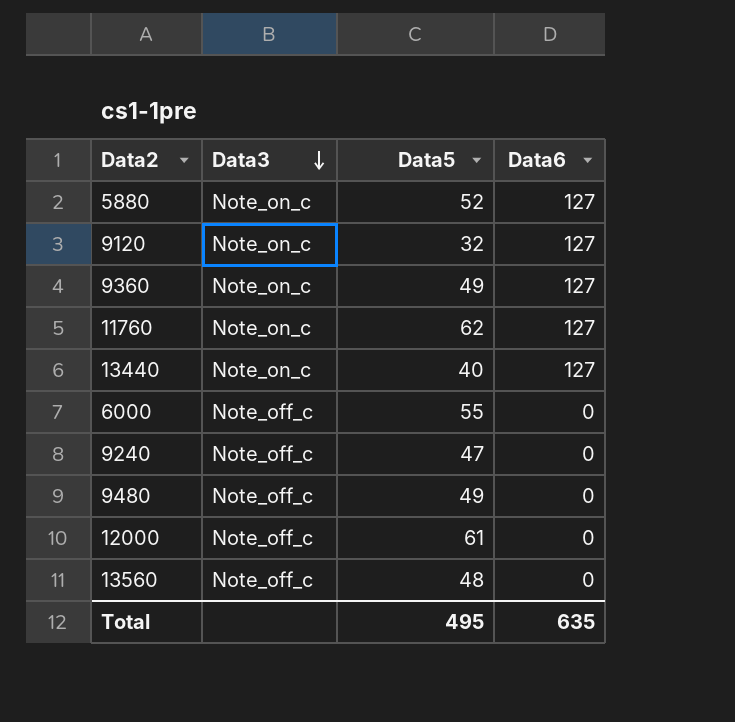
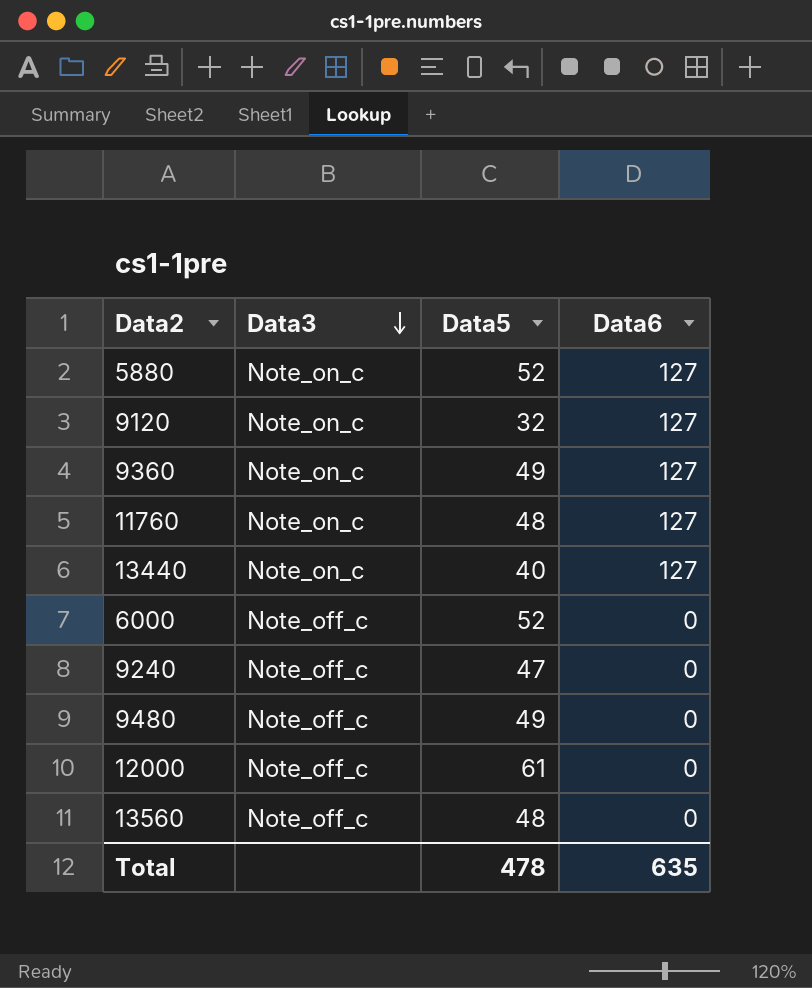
11760 | Data5: 62 -> 48
6000 | Data5: 55 -> 52
Total | Data5: 495 -> 478

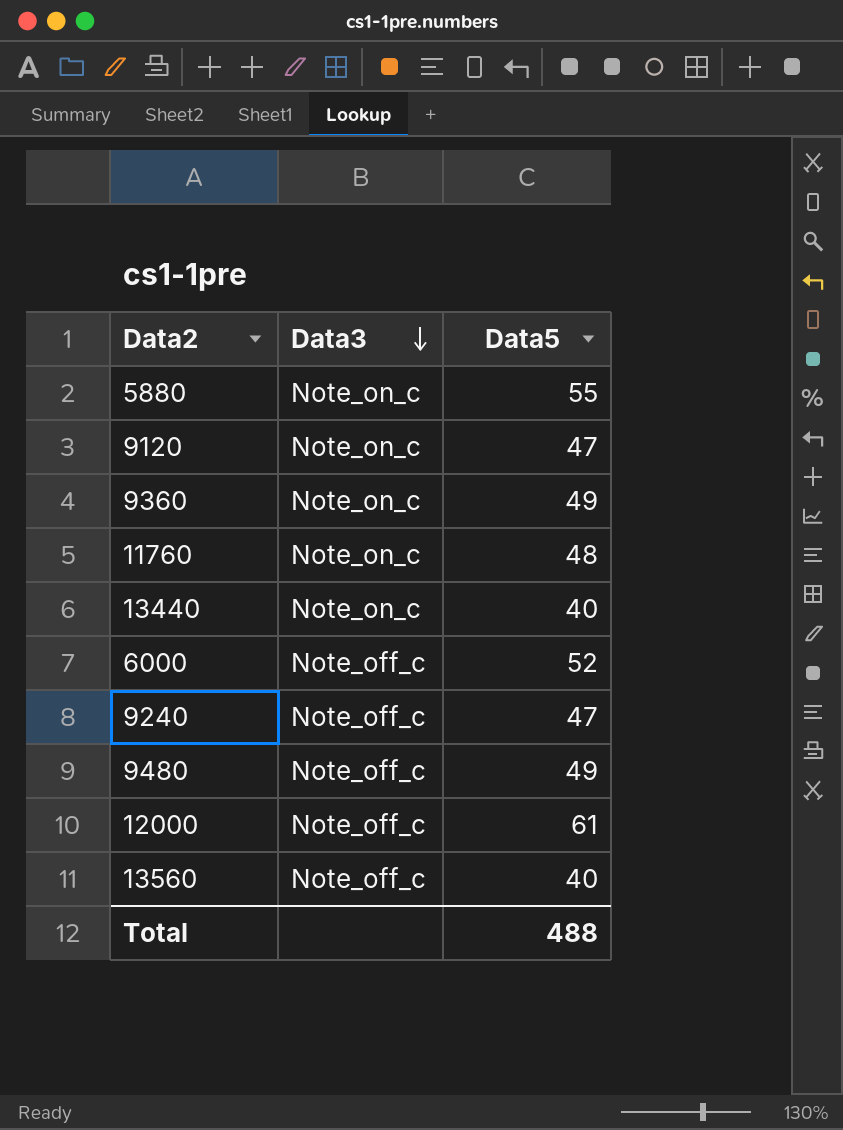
column Data6 | position: 4 -> none
5880 | Data5: 52 -> 55
9120 | Data5: 32 -> 47
13560 | Data5: 48 -> 40
Total | Data5: 478 -> 488

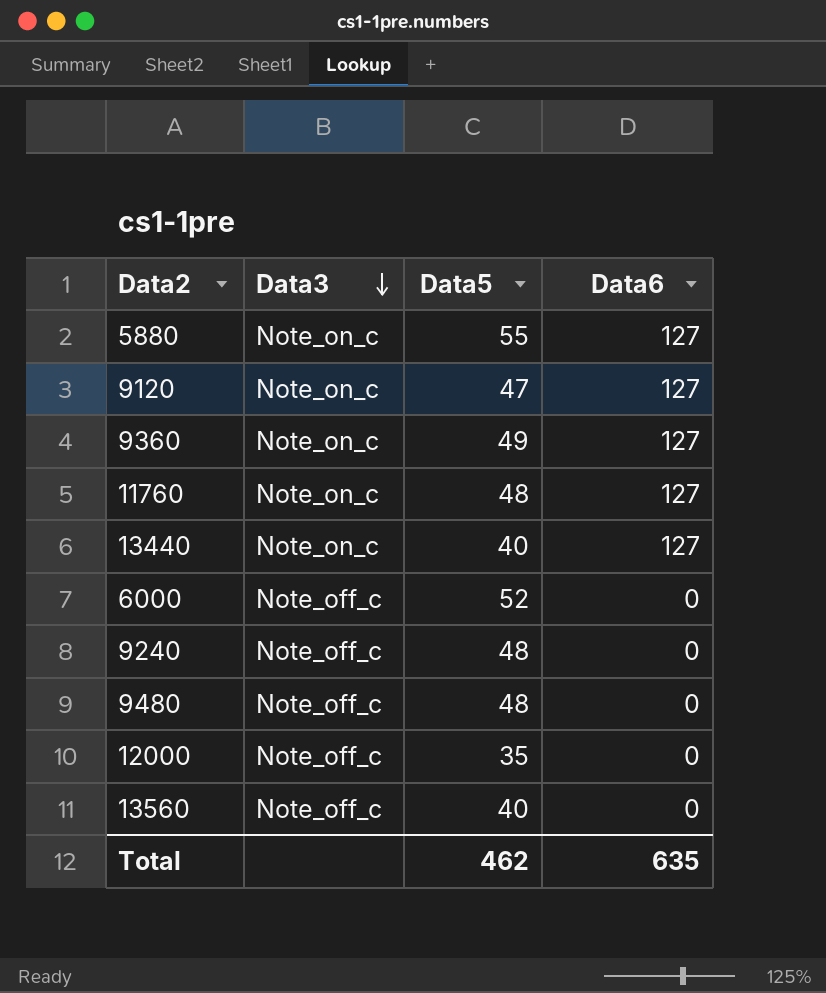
column Data6 | position: none -> 4
9240 | Data5: 47 -> 48
9480 | Data5: 49 -> 48
12000 | Data5: 61 -> 35
Total | Data5: 488 -> 462

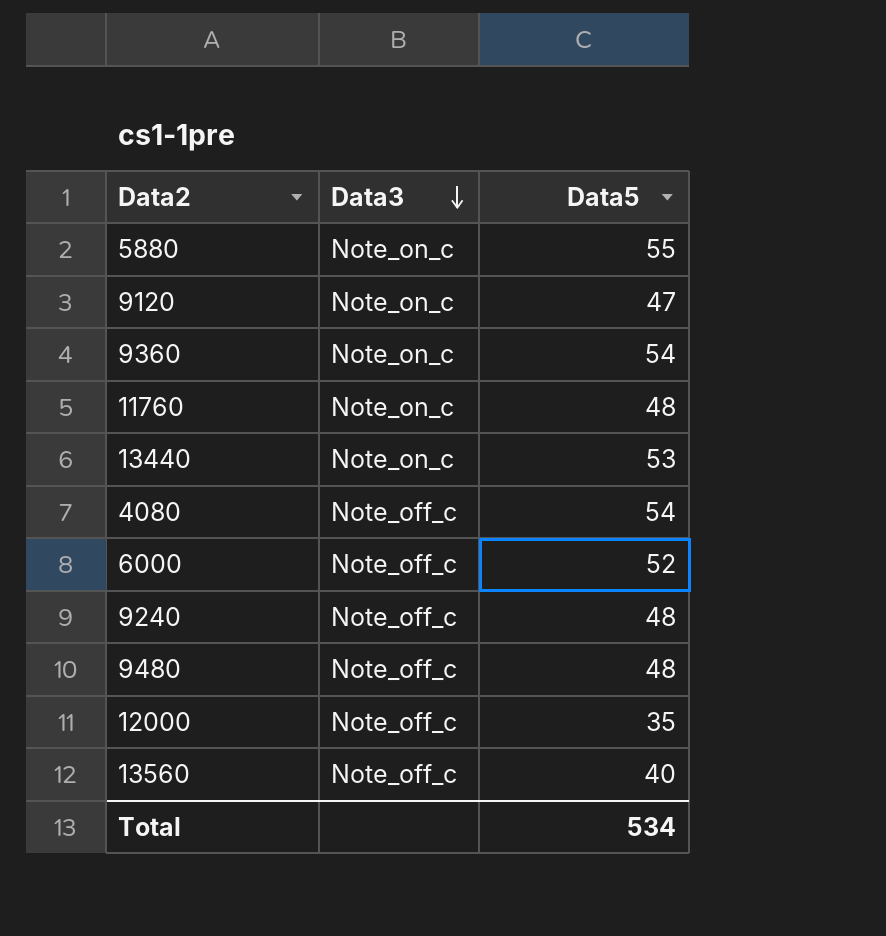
column Data6 | position: 4 -> none
9360 | Data5: 49 -> 54
13440 | Data5: 40 -> 53
row 4080: none -> Note_off_c | 54
Total | Data5: 462 -> 534

